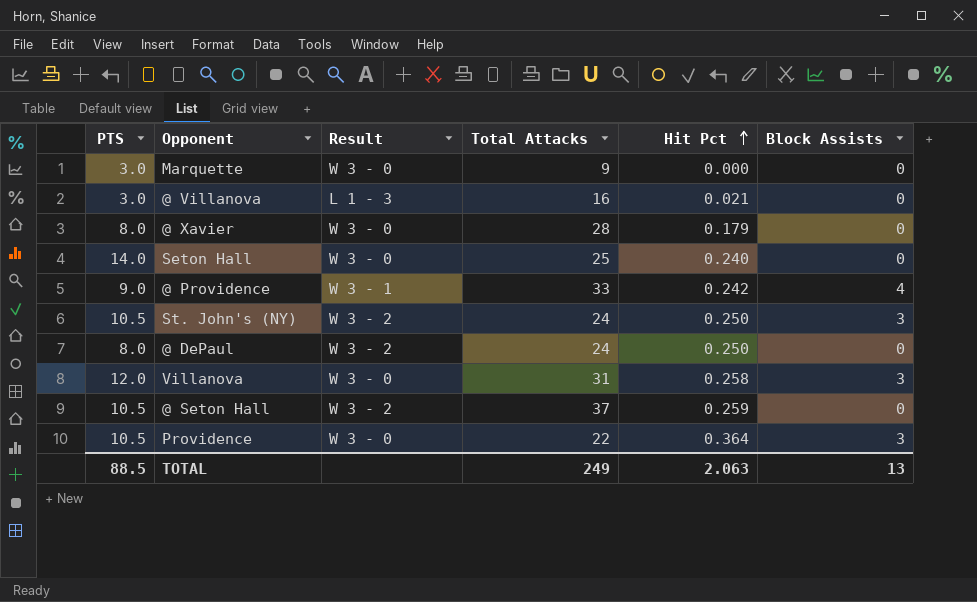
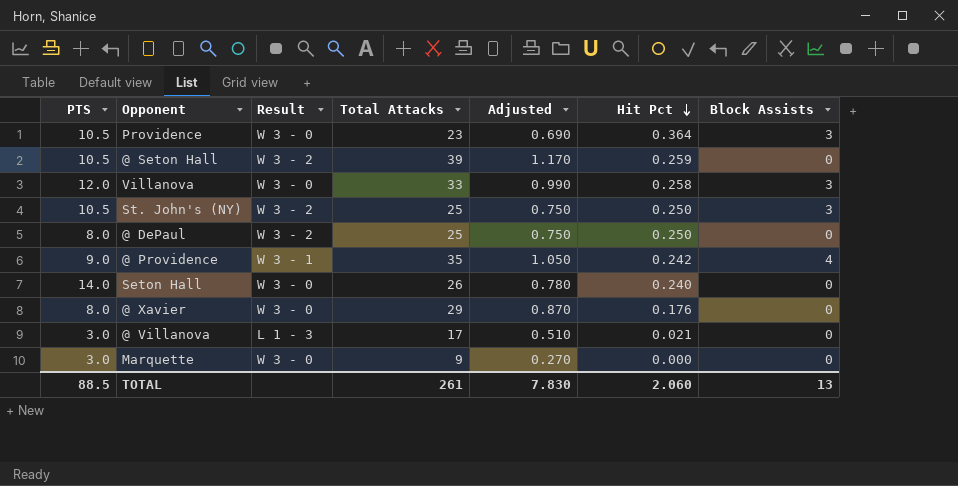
row order: Hit Pct ascending -> Hit Pct descending
column Adjusted | formula: none -> [Total Attacks] * 0.03
Providence | Total Attacks: 22 -> 23
@ Seton Hall | Total Attacks: 37 -> 39
Villanova | Total Attacks: 31 -> 33
St. John's (NY) | Total Attacks: 24 -> 25
@ DePaul | Total Attacks: 24 -> 25
@ Providence | Total Attacks: 33 -> 35
Seton Hall | Total Attacks: 25 -> 26
@ Xavier | Total Attacks: 28 -> 29
@ Xavier | Hit Pct: 0.179 -> 0.176
@ Villanova | Total Attacks: 16 -> 17
TOTAL | Total Attacks: 249 -> 261
TOTAL | Hit Pct: 2.063 -> 2.060

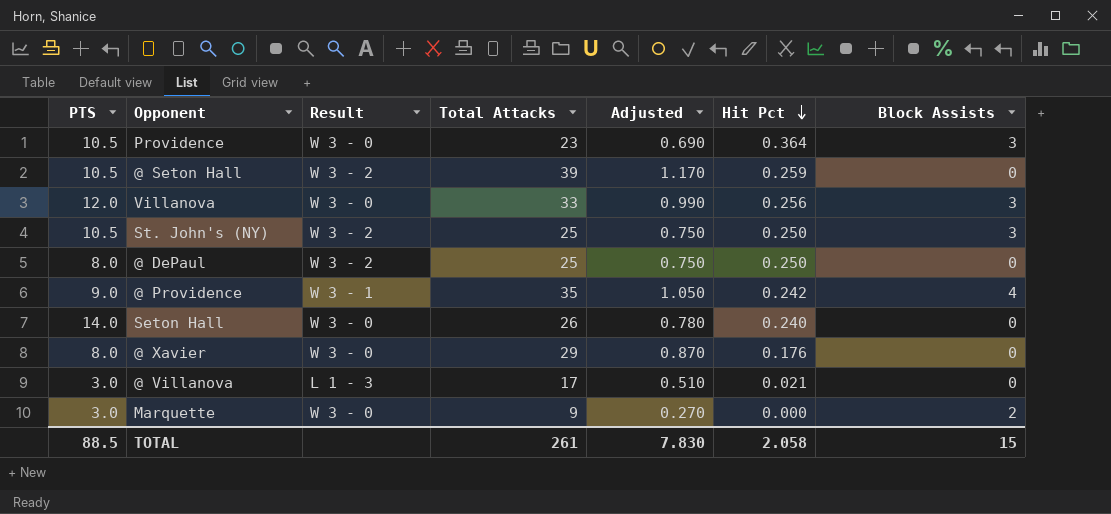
Villanova | Hit Pct: 0.258 -> 0.256
Marquette | Block Assists: 0 -> 2
TOTAL | Hit Pct: 2.060 -> 2.058
TOTAL | Block Assists: 13 -> 15

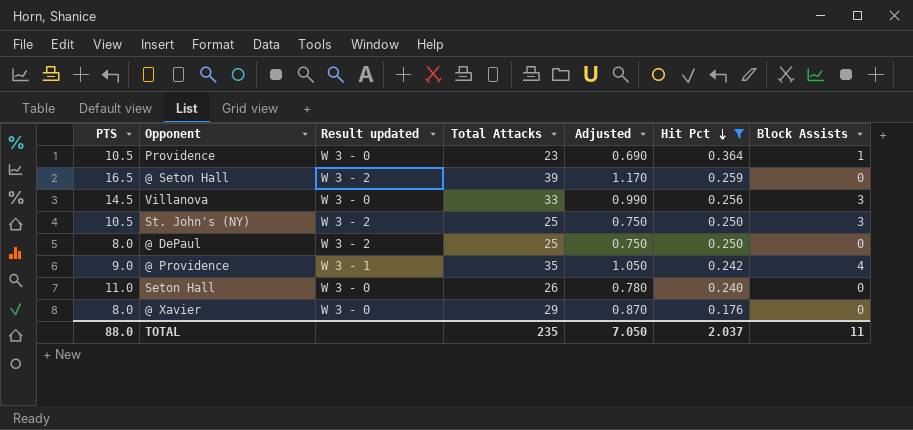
filter: none -> Hit Pct >= 0.176
column name: Result -> Result updated
Providence | Block Assists: 3 -> 1
@ Seton Hall | PTS: 10.5 -> 16.5
Villanova | PTS: 12.0 -> 14.5
Seton Hall | PTS: 14.0 -> 11.0
TOTAL | PTS: 88.5 -> 88.0
TOTAL | Total Attacks: 261 -> 235
TOTAL | Adjusted: 7.830 -> 7.050
TOTAL | Hit Pct: 2.058 -> 2.037
TOTAL | Block Assists: 15 -> 11

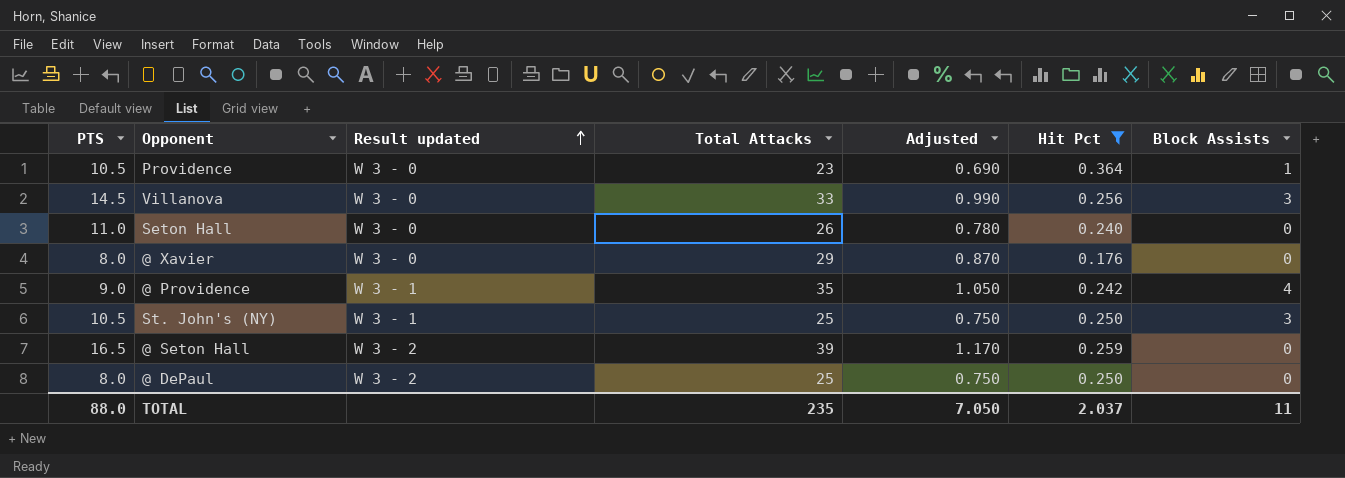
row order: Hit Pct descending -> Result updated ascending
St. John's (NY) | Result updated: W 3 - 2 -> W 3 - 1

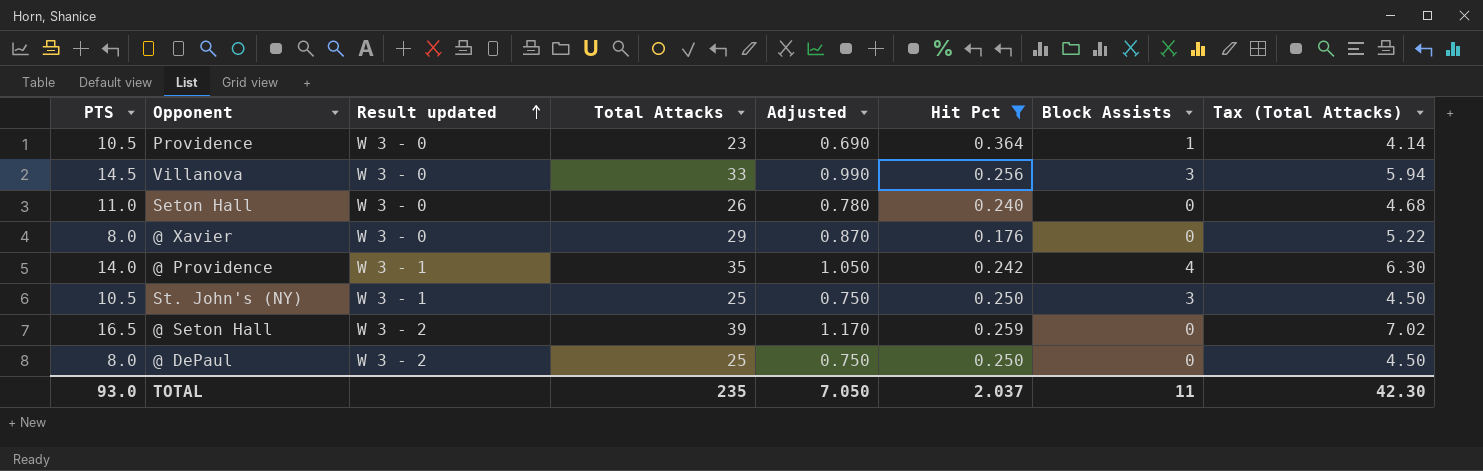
column Tax (Total Attacks) | formula: none -> [Total Attacks] * 0.18
@ Providence | PTS: 9.0 -> 14.0
TOTAL | PTS: 88.0 -> 93.0

